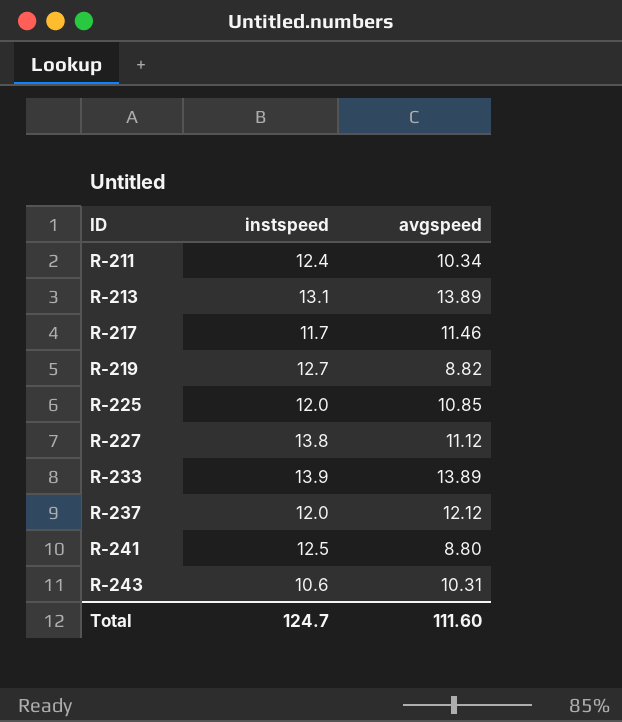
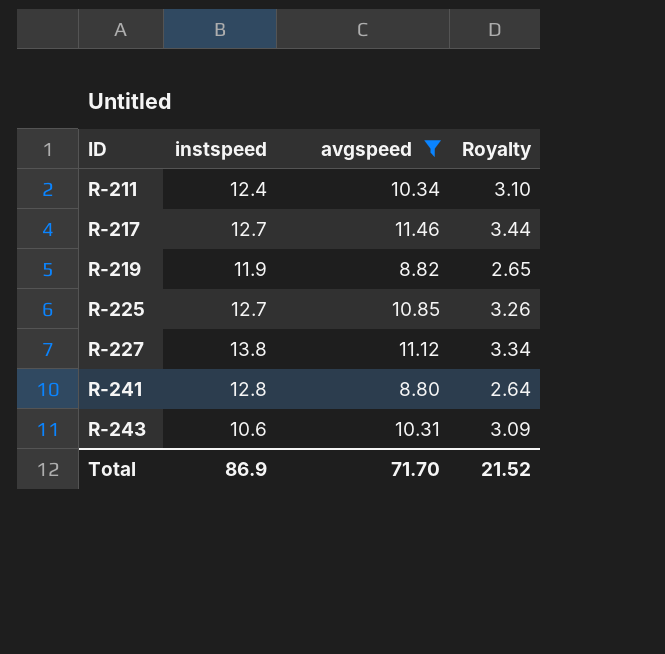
filter: none -> avgspeed <= 11.46
column Royalty | formula: none -> [avgspeed] * 0.3
R-217 | instspeed: 11.7 -> 12.7
R-219 | instspeed: 12.7 -> 11.9
R-225 | instspeed: 12.0 -> 12.7
R-241 | instspeed: 12.5 -> 12.8
Total | instspeed: 124.7 -> 86.9
Total | avgspeed: 111.60 -> 71.70

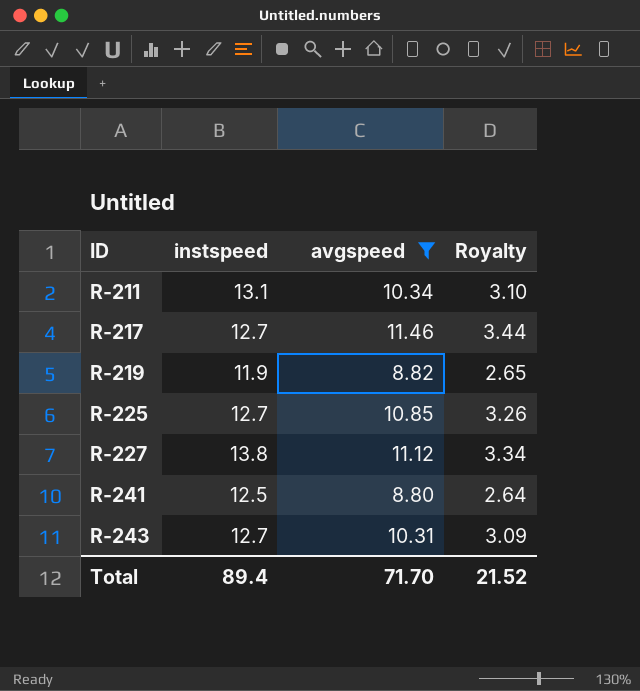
R-211 | instspeed: 12.4 -> 13.1
R-241 | instspeed: 12.8 -> 12.5
R-243 | instspeed: 10.6 -> 12.7
Total | instspeed: 86.9 -> 89.4

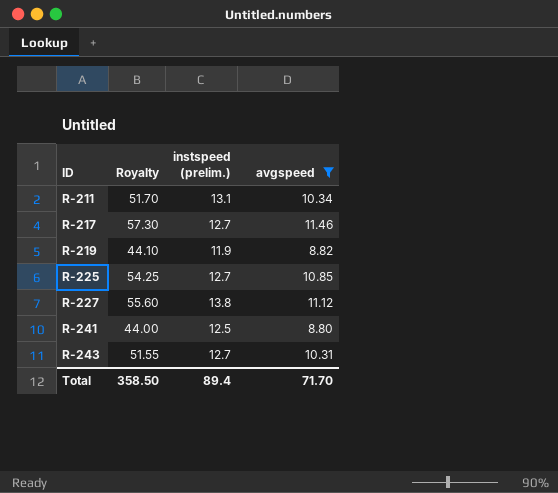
column Royalty | formula: [avgspeed] * 0.3 -> [avgspeed] * 5
column Royalty | position: 4 -> 2
column name: instspeed -> instspeed (prelim.)
Total | Royalty: 21.52 -> 358.50

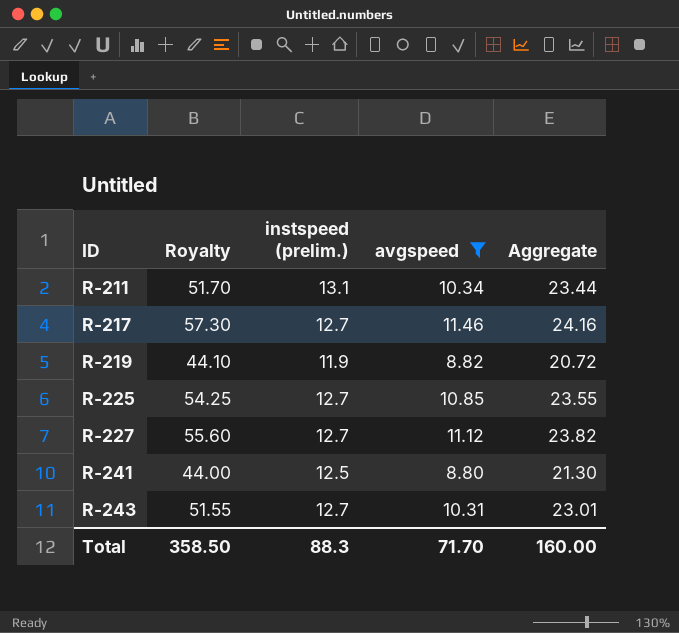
column Aggregate | formula: none -> [instspeed (prelim.)] + [avgspeed]
R-227 | instspeed (prelim.): 13.8 -> 12.7
Total | instspeed (prelim.): 89.4 -> 88.3

